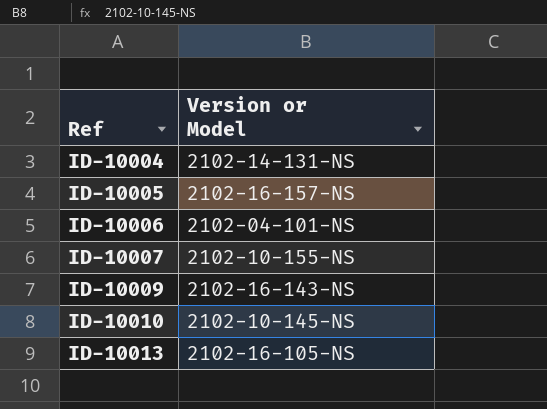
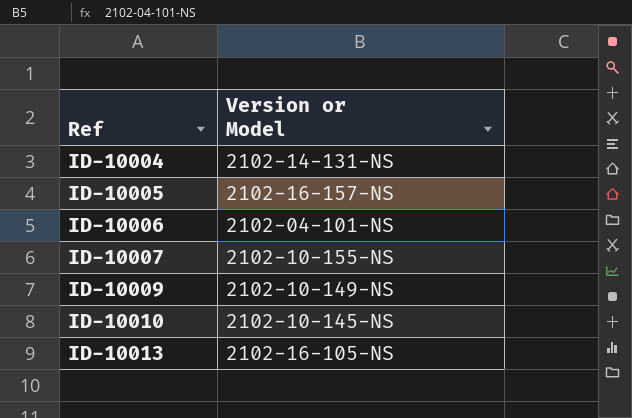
ID-10009 | Version or Model: 2102-16-143-NS -> 2102-10-149-NS

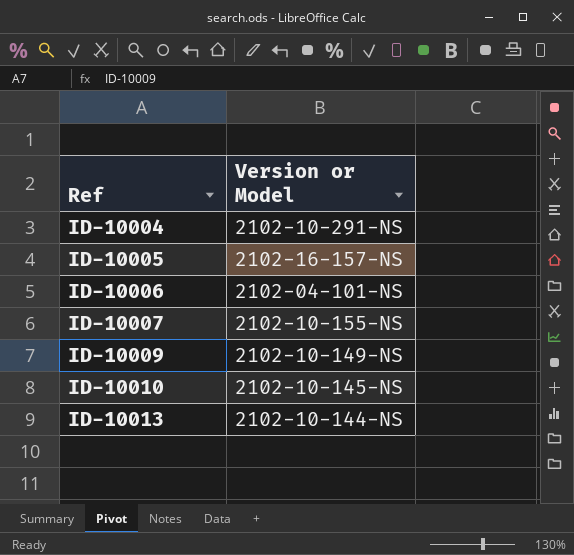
ID-10004 | Version or Model: 2102-14-131-NS -> 2102-10-291-NS
ID-10013 | Version or Model: 2102-16-105-NS -> 2102-10-144-NS

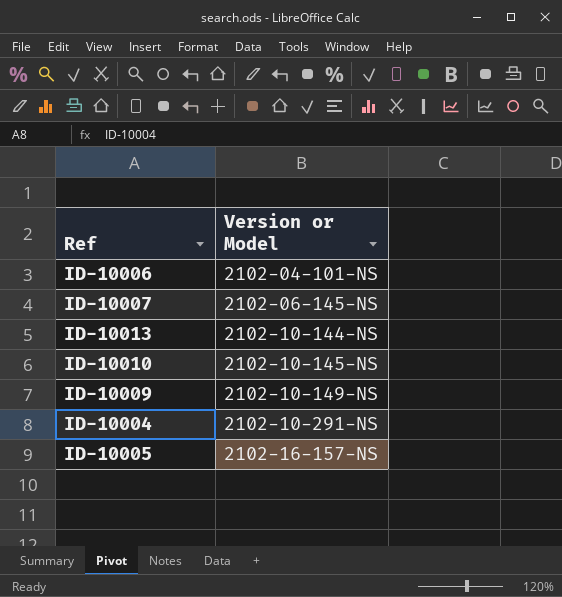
row order: Ref ascending -> Version or Model ascending
ID-10007 | Version or Model: 2102-10-155-NS -> 2102-06-145-NS

